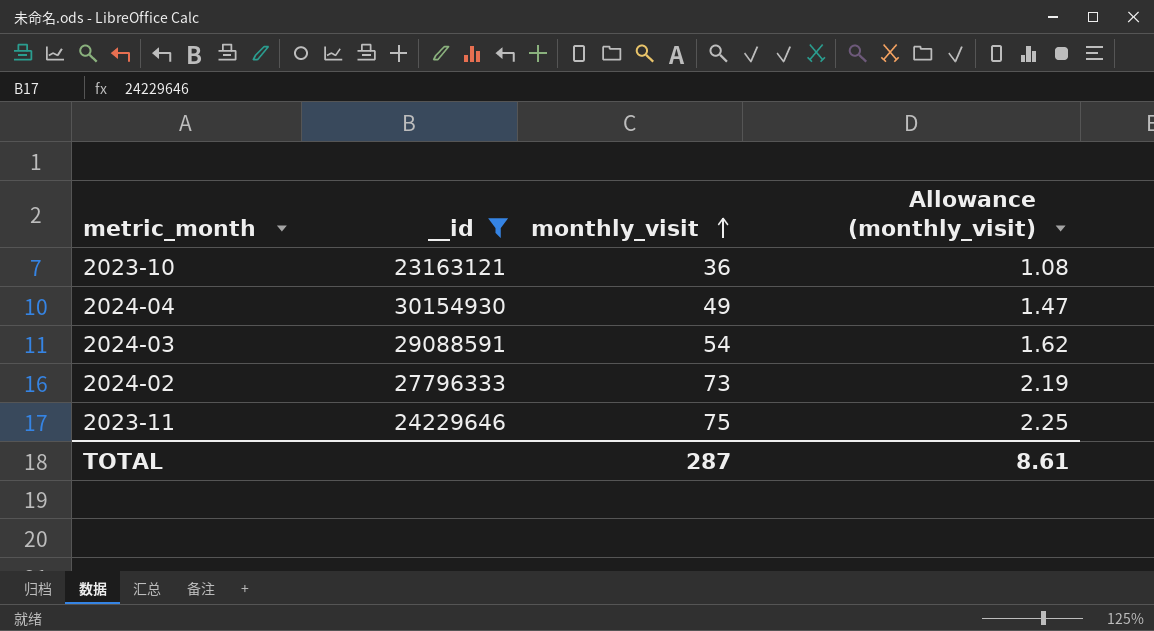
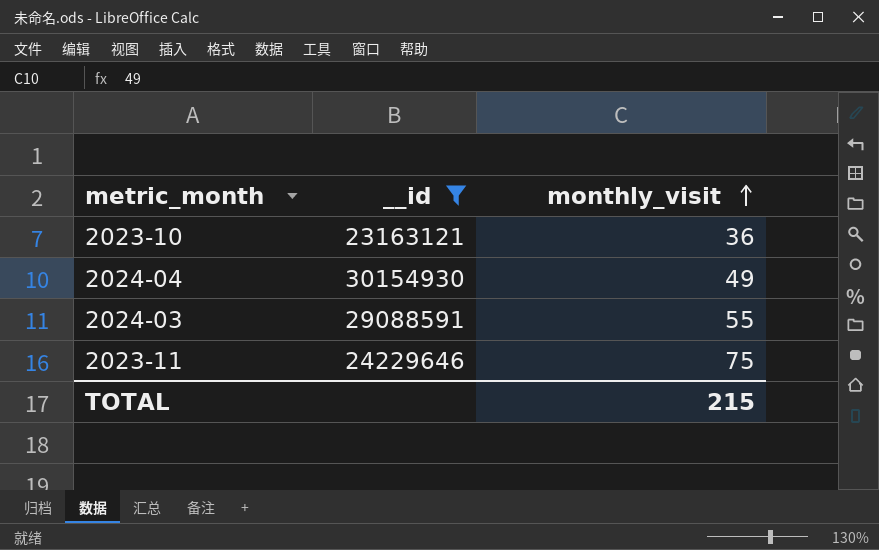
column Allowance (monthly_visit) | formula: [monthly_visit] * 0.03 -> none
row 2024-02: 27796333 | 73 | 2.19 -> none
2024-03 | monthly_visit: 54 -> 55
TOTAL | monthly_visit: 287 -> 215

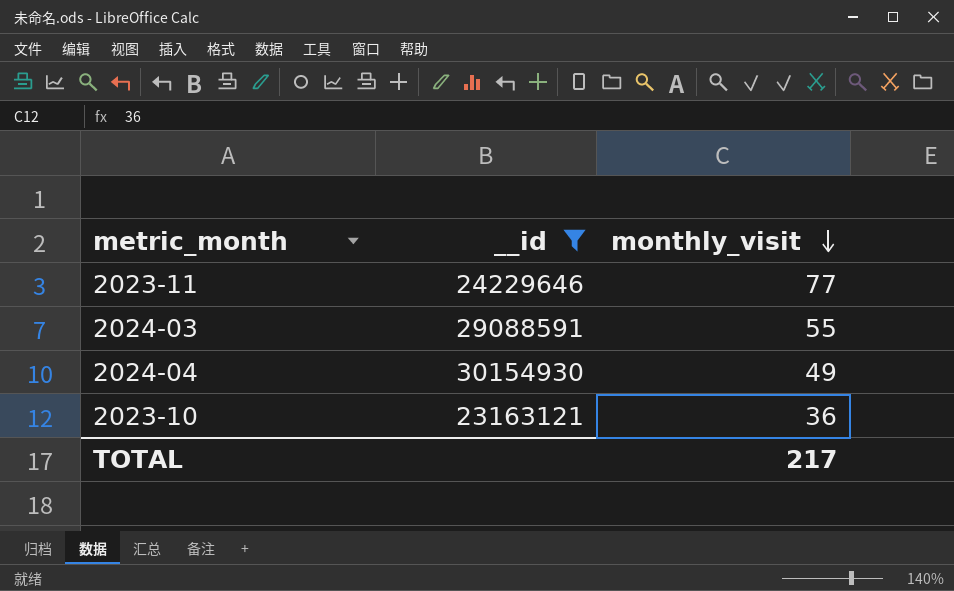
row order: monthly_visit ascending -> monthly_visit descending
2023-11 | monthly_visit: 75 -> 77
TOTAL | monthly_visit: 215 -> 217

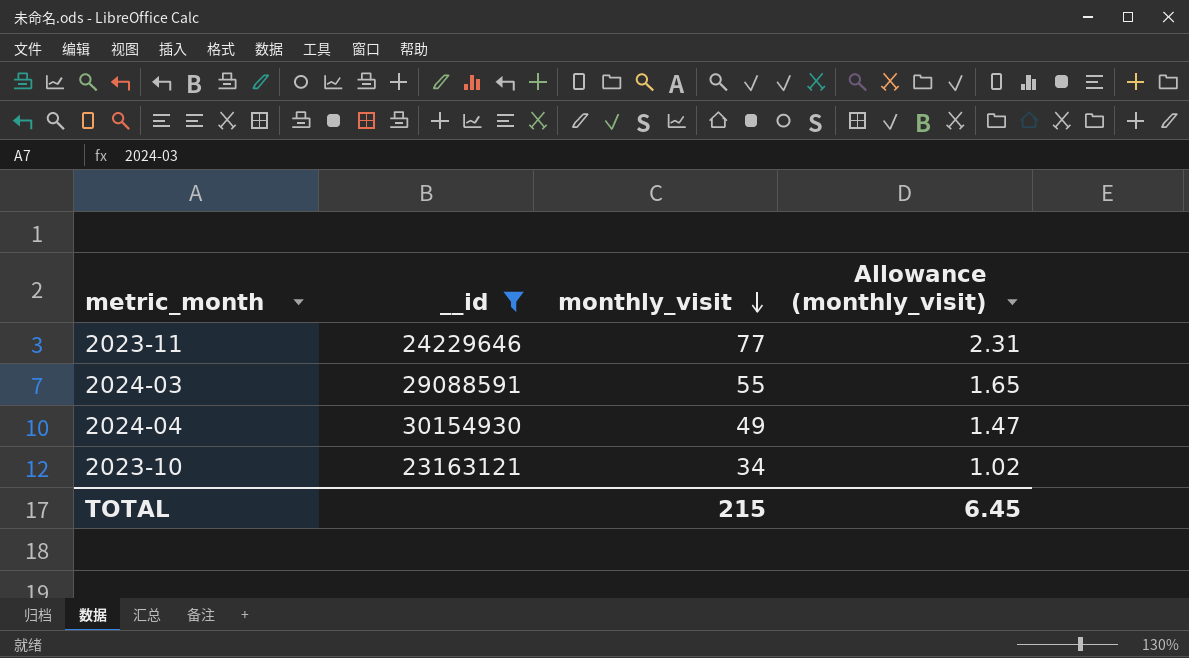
column Allowance (monthly_visit) | formula: none -> [monthly_visit] * 0.03
2023-10 | monthly_visit: 36 -> 34
TOTAL | monthly_visit: 217 -> 215

